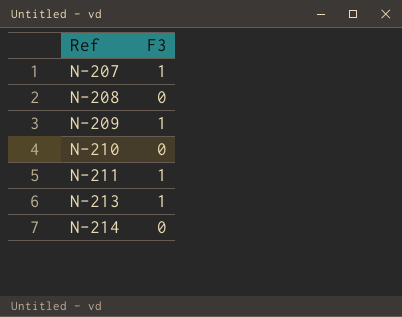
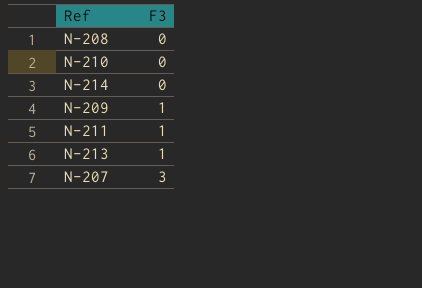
row order: Ref ascending -> F3 ascending
N-207 | F3: 1 -> 3

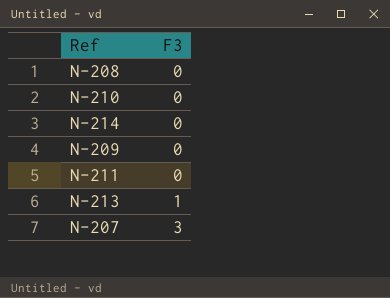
N-209 | F3: 1 -> 0
N-211 | F3: 1 -> 0

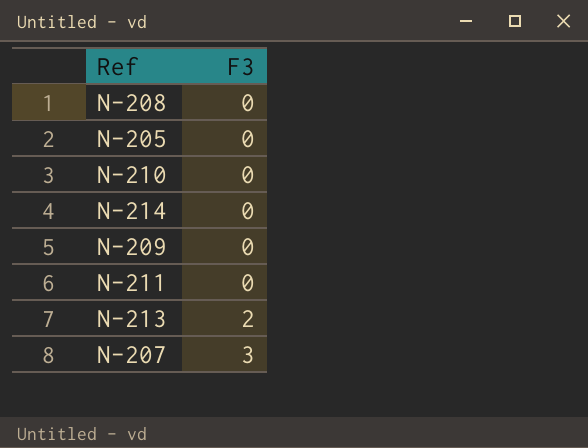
row N-205: none -> 0
N-213 | F3: 1 -> 2

